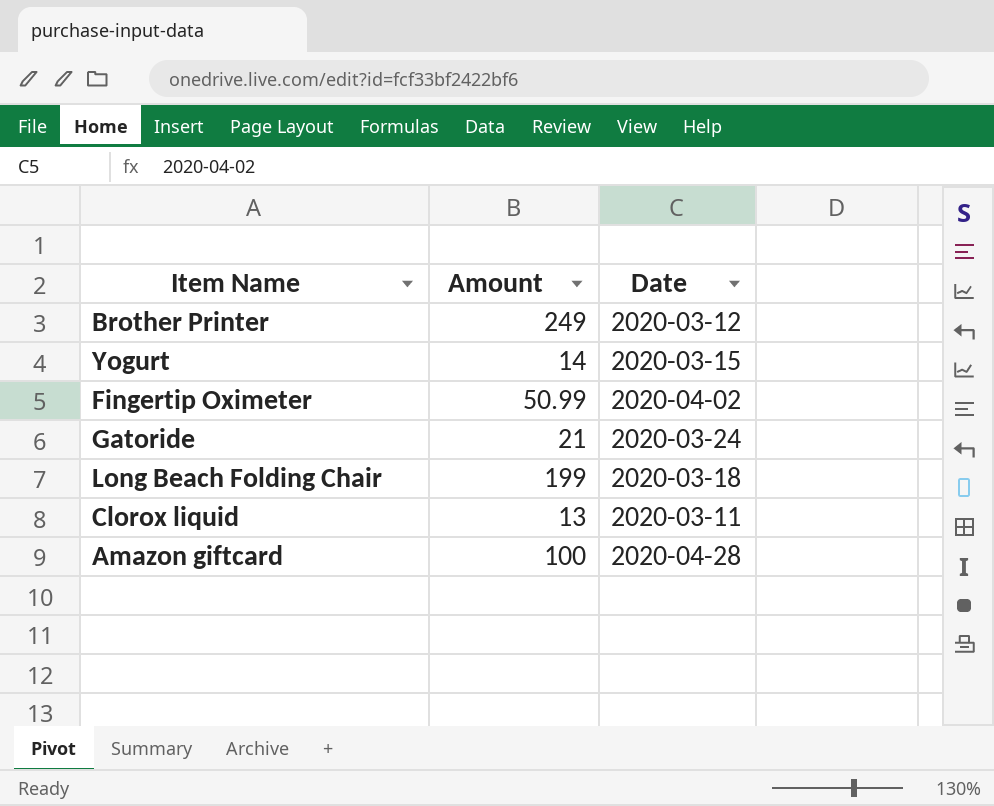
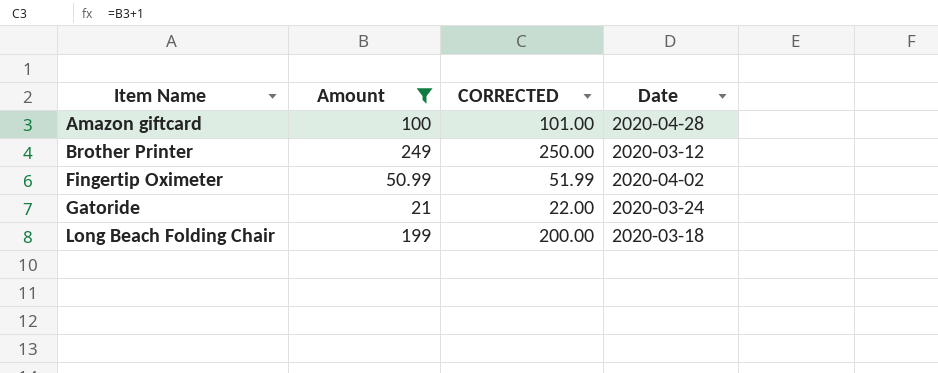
filter: none -> Amount >= 21
row order: none -> Item Name ascending
column CORRECTED | formula: none -> [Amount] + 1

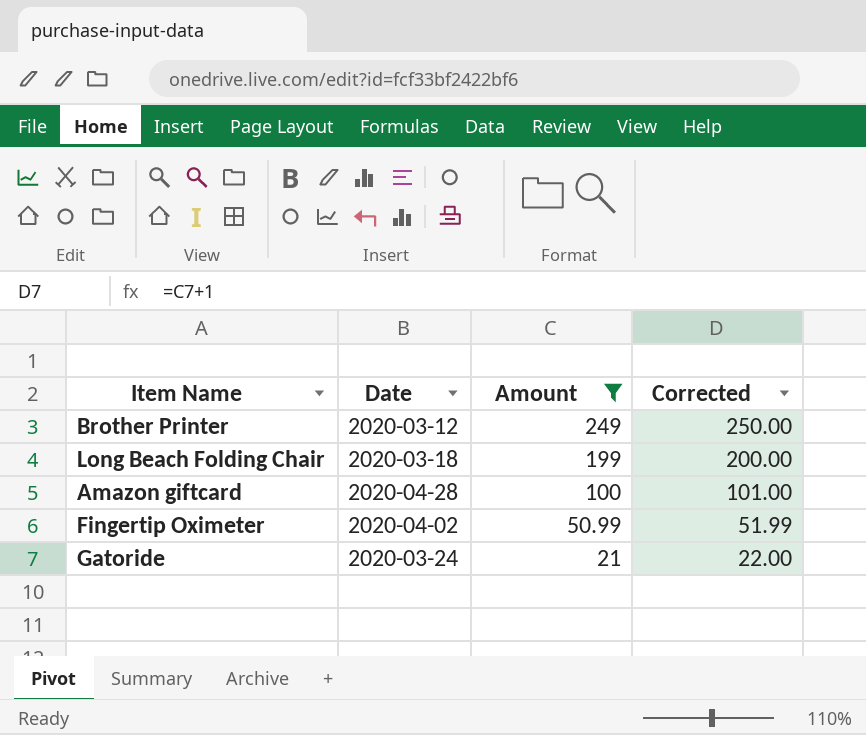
row order: Item Name ascending -> Amount descending
column Date | position: 4 -> 2
column name: CORRECTED -> Corrected

